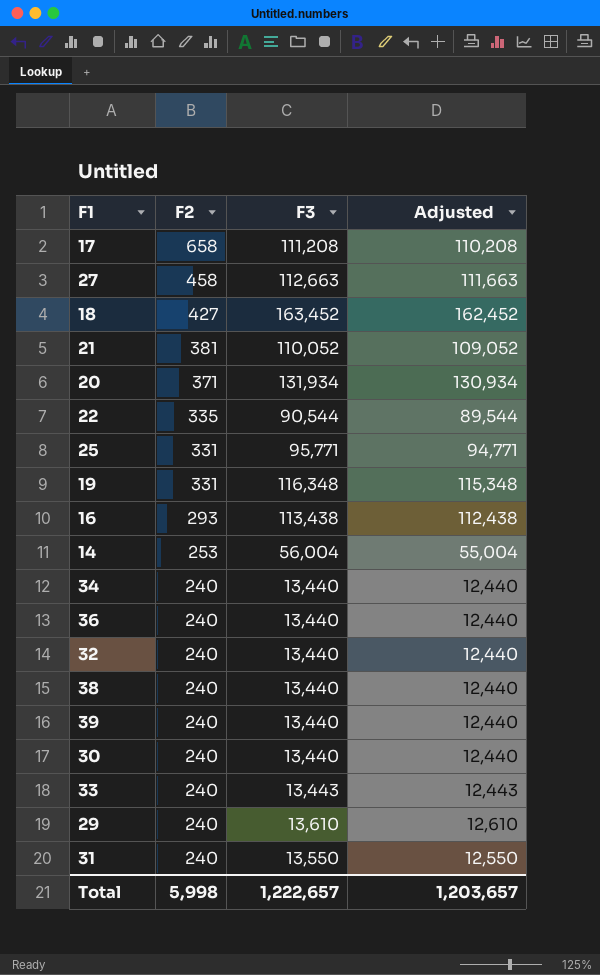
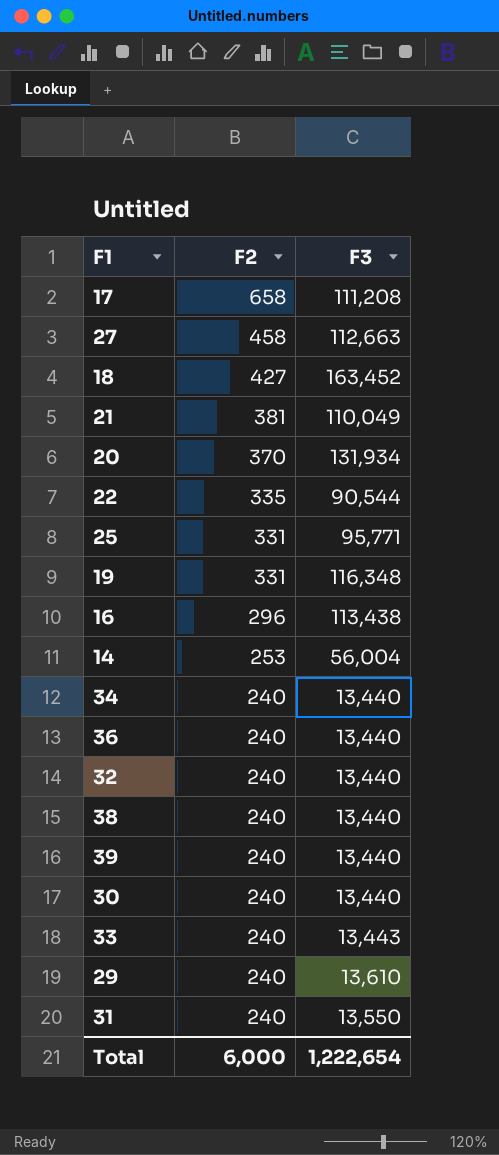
column Adjusted | formula: [F3] - 1000 -> none
21 | F3: 110,052 -> 110,049
20 | F2: 371 -> 370
16 | F2: 293 -> 296
Total | F2: 5,998 -> 6,000
Total | F3: 1,222,657 -> 1,222,654

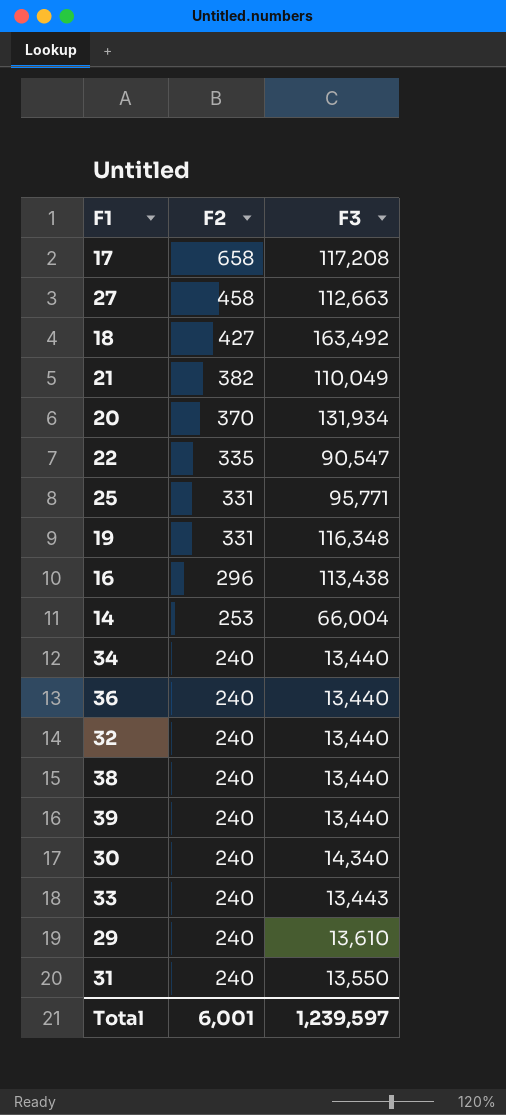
17 | F3: 111,208 -> 117,208
18 | F3: 163,452 -> 163,492
21 | F2: 381 -> 382
22 | F3: 90,544 -> 90,547
14 | F3: 56,004 -> 66,004
30 | F3: 13,440 -> 14,340
Total | F2: 6,000 -> 6,001
Total | F3: 1,222,654 -> 1,239,597

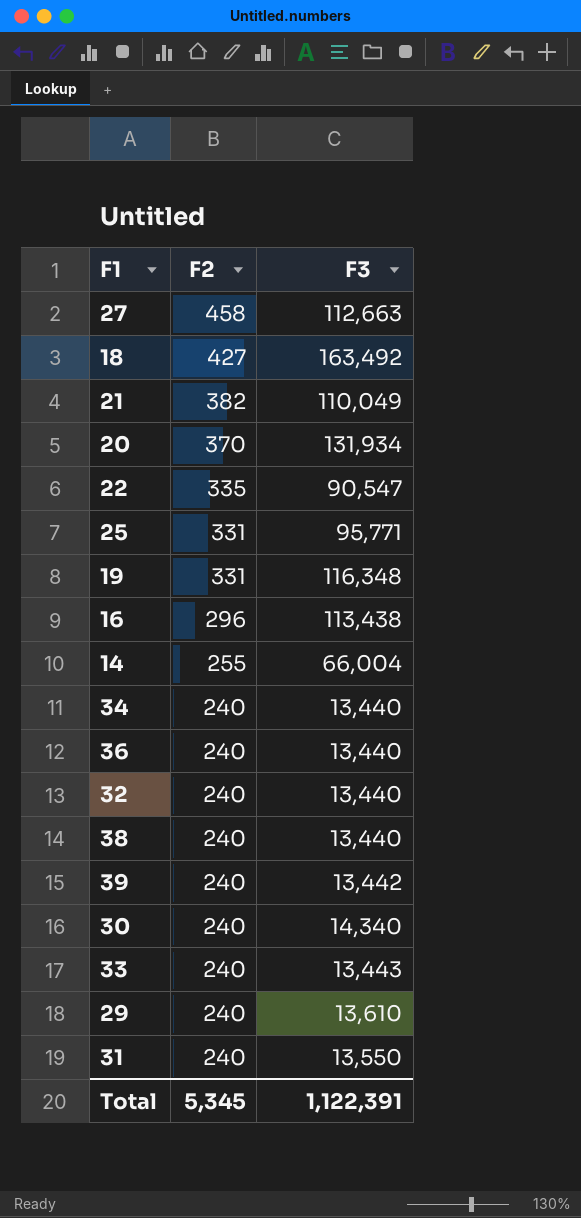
row 17: 658 | 117,208 -> none
14 | F2: 253 -> 255
39 | F3: 13,440 -> 13,442
Total | F2: 6,001 -> 5,345
Total | F3: 1,239,597 -> 1,122,391

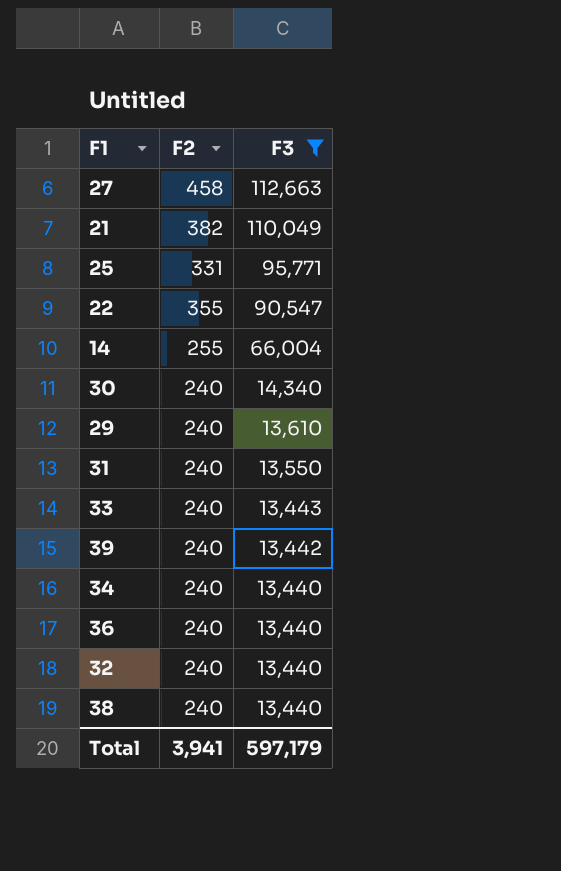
filter: none -> F3 <= 112,663
row order: F2 descending -> F3 descending
22 | F2: 335 -> 355
Total | F2: 5,345 -> 3,941
Total | F3: 1,122,391 -> 597,179

